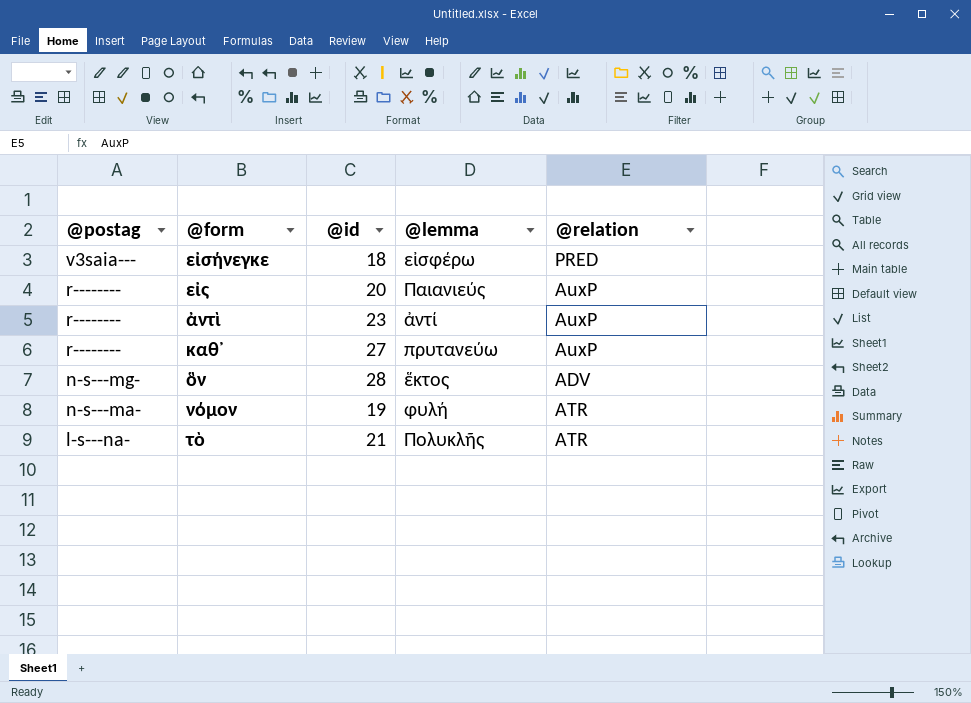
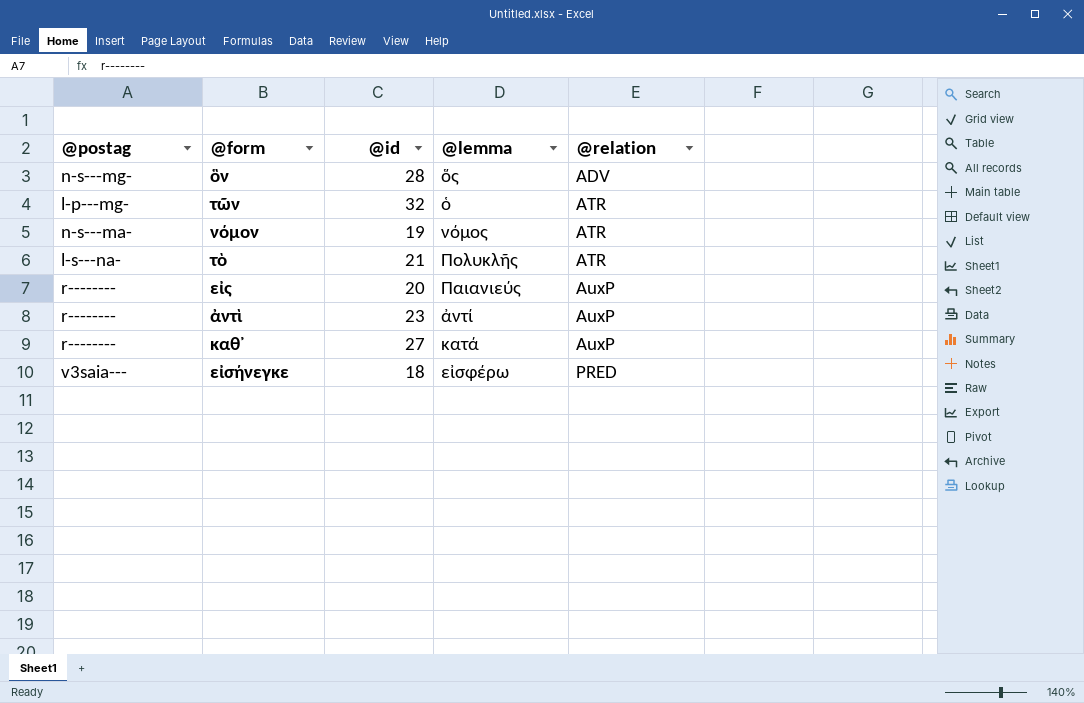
row order: @postag descending -> @relation ascending
ὃν | @lemma: ἕκτος -> ὅς
row τῶν: none -> l-p---mg- | 32 | ὁ | ATR
νόμον | @lemma: φυλή -> νόμος
καθ᾽ | @lemma: πρυτανεύω -> κατά

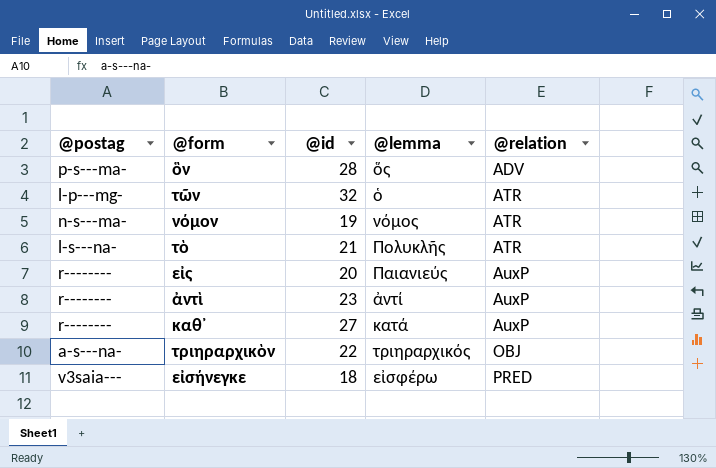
ὃν | @postag: n-s---mg- -> p-s---ma-
row τριηραρχικὸν: none -> a-s---na- | 22 | τριηραρχικός | OBJ

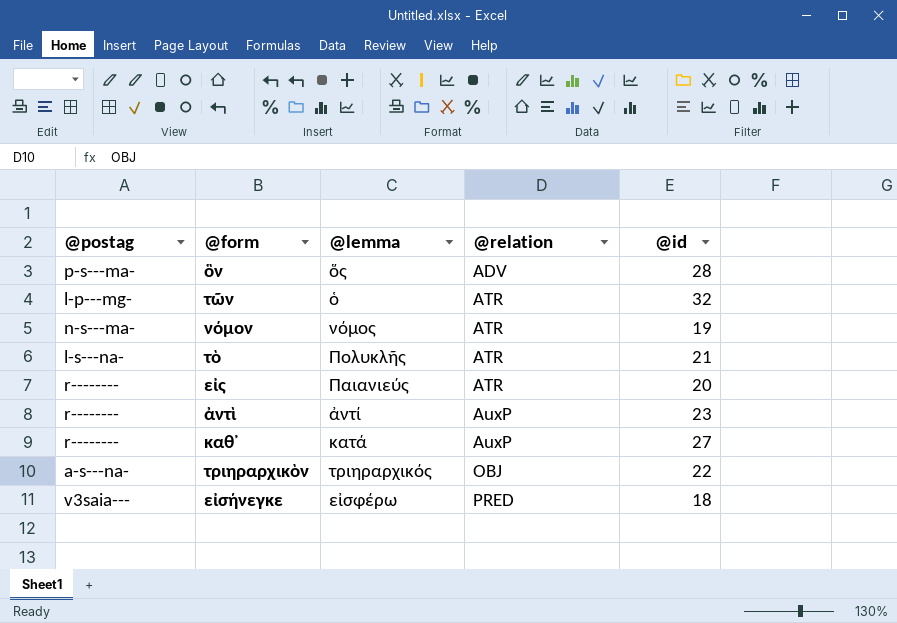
column @id | position: 3 -> 5
εἰς | @relation: AuxP -> ATR

